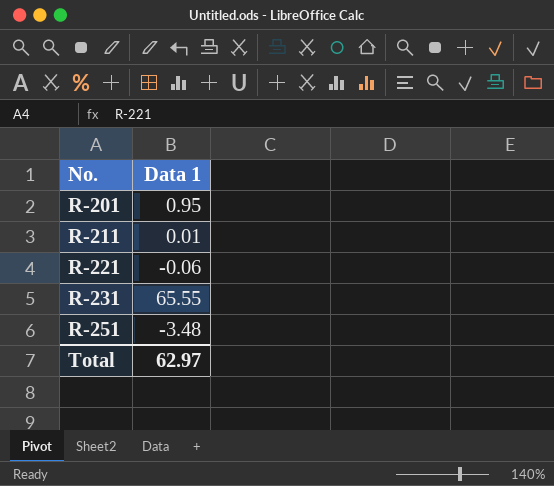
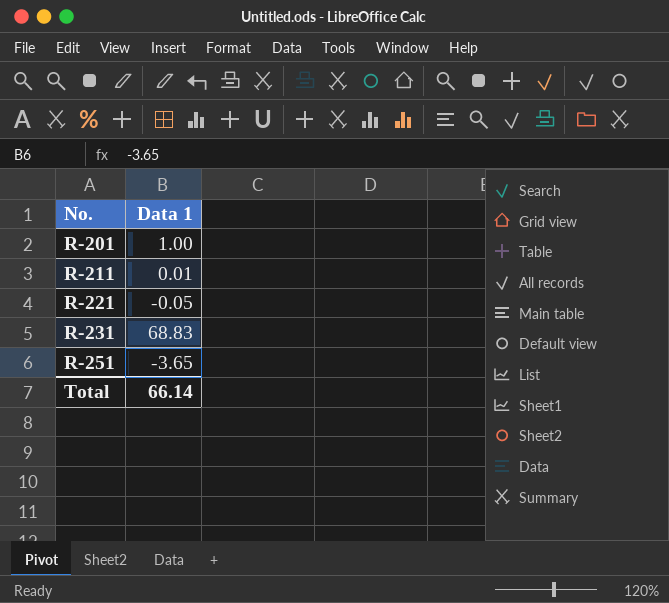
R-201 | Data 1: 0.95 -> 1.00
R-221 | Data 1: -0.06 -> -0.05
R-231 | Data 1: 65.55 -> 68.83
R-251 | Data 1: -3.48 -> -3.65
Total | Data 1: 62.97 -> 66.14

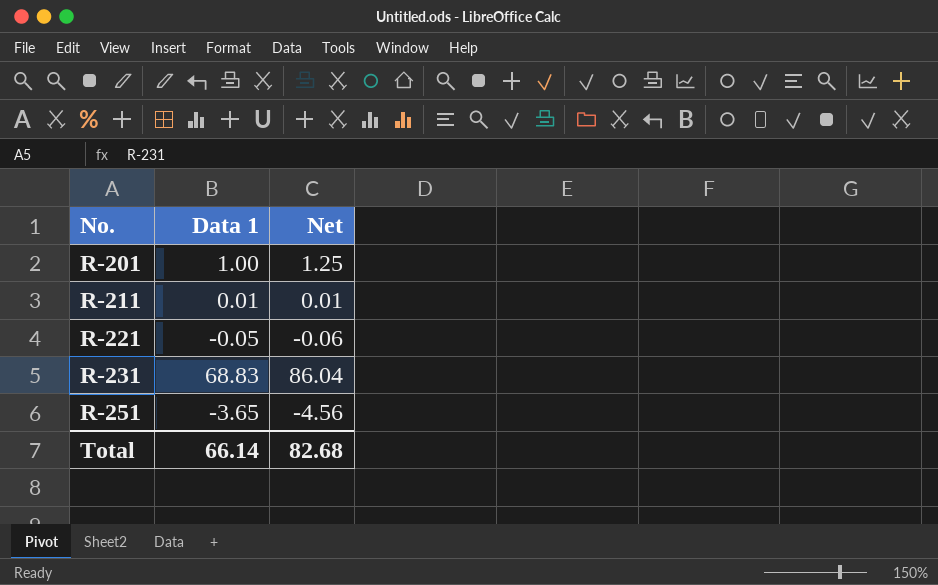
column Net | formula: none -> [Data 1] * 1.25

